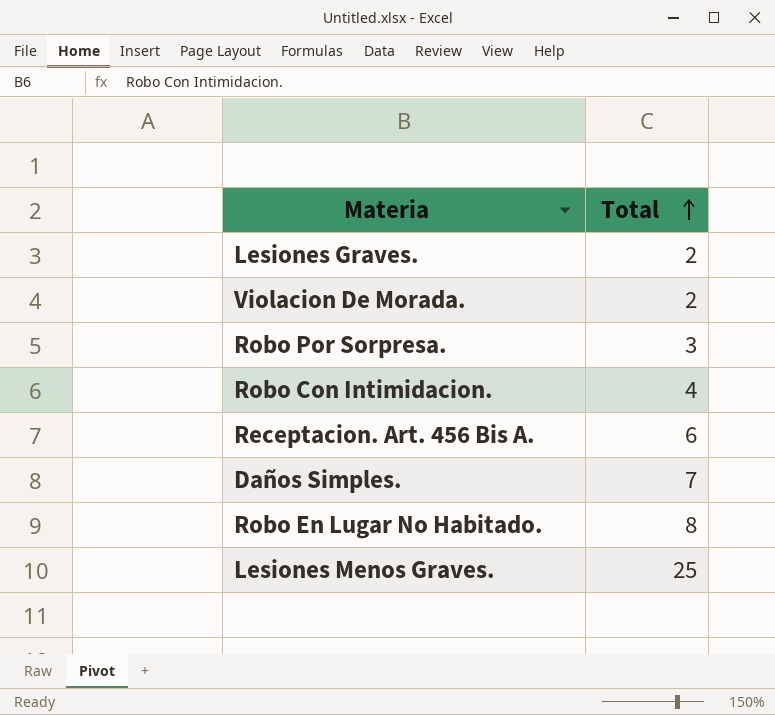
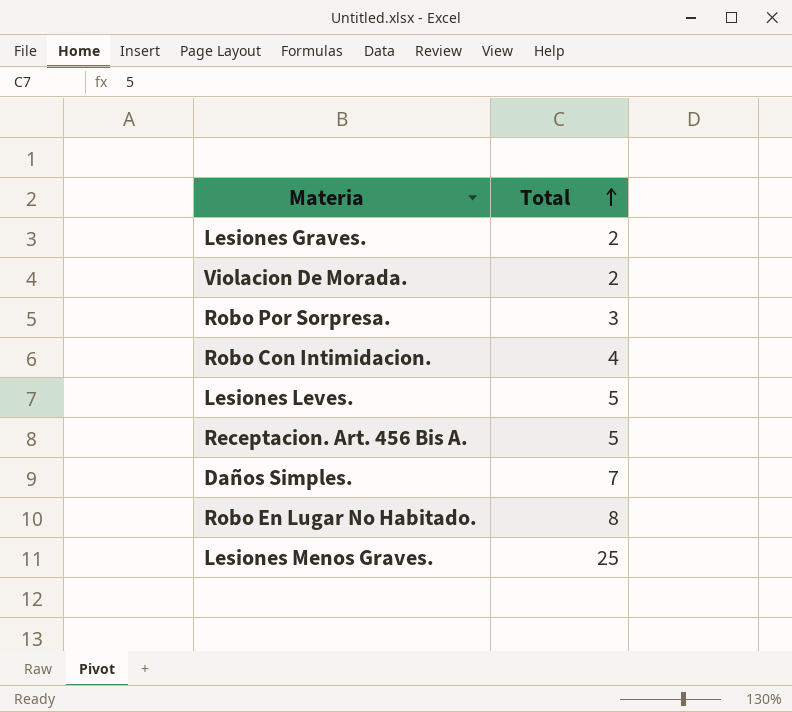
row Lesiones Leves.: none -> 5
Receptacion. Art. 456 Bis A. | Total: 6 -> 5

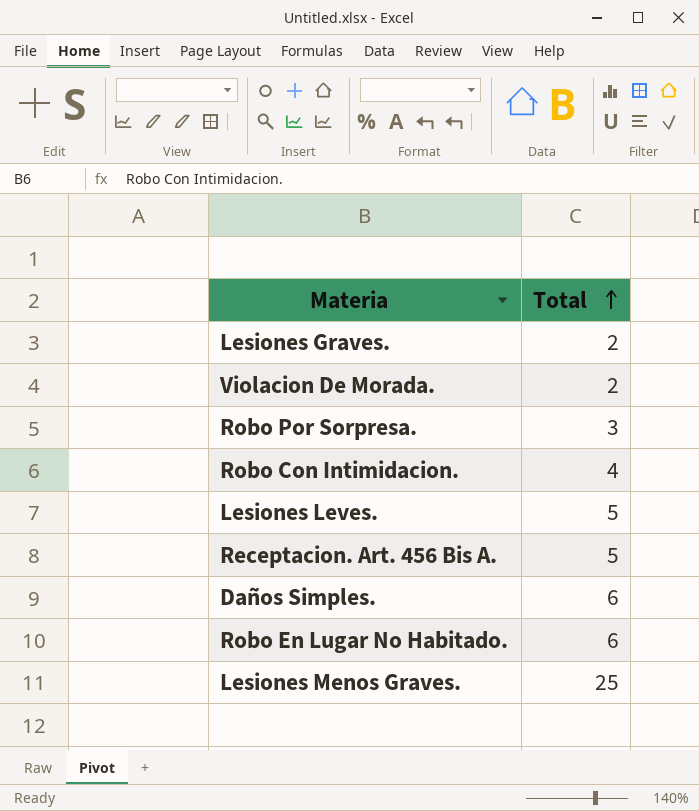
Daños Simples. | Total: 7 -> 6
Robo En Lugar No Habitado. | Total: 8 -> 6

